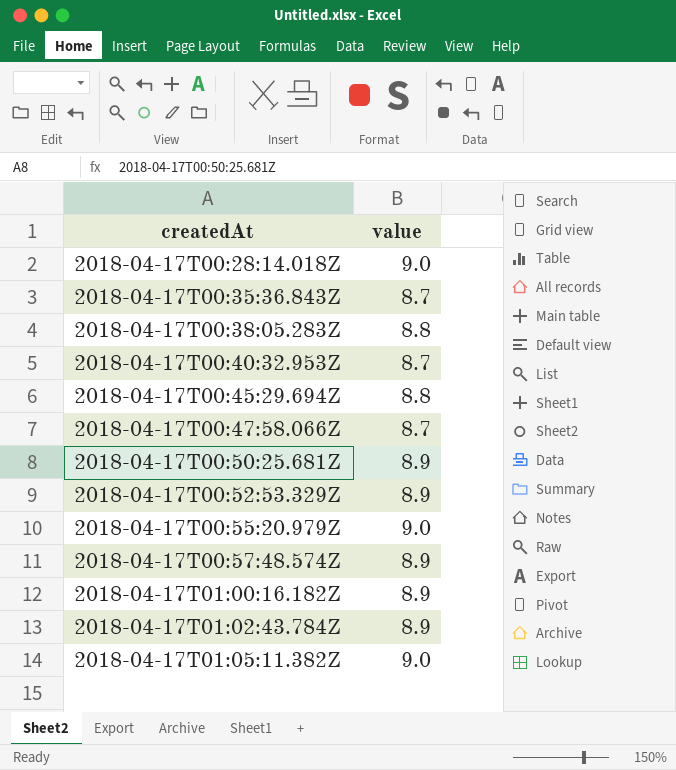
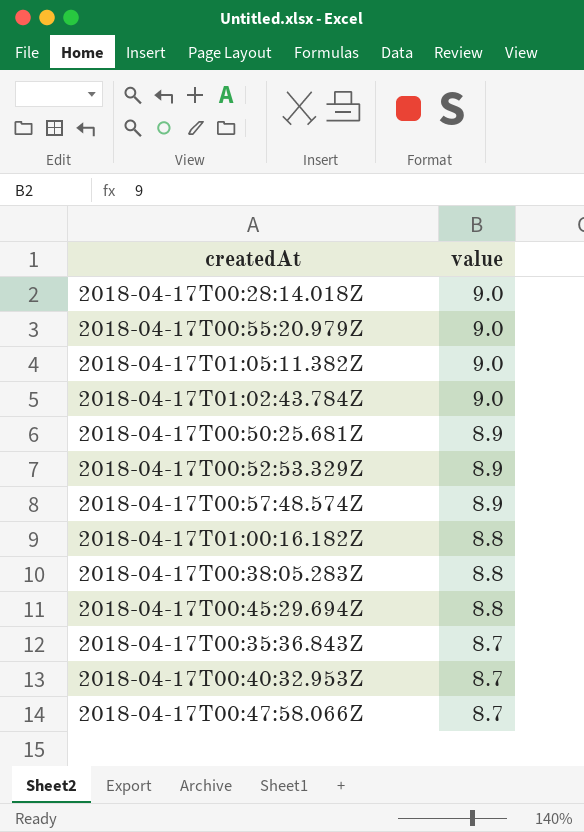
row order: createdAt ascending -> value descending
2018-04-17T01:02:43.784Z | value: 8.9 -> 9.0
2018-04-17T01:00:16.182Z | value: 8.9 -> 8.8

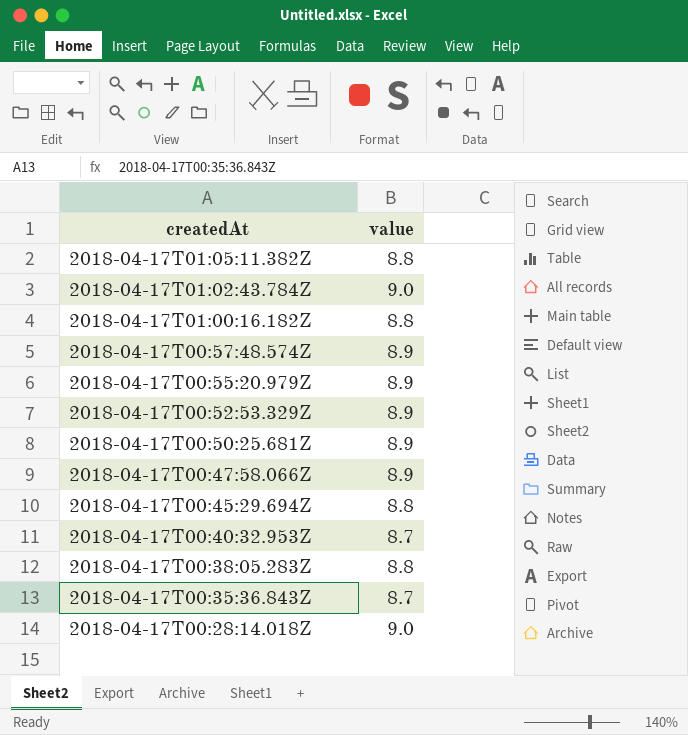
row order: value descending -> createdAt descending
2018-04-17T01:05:11.382Z | value: 9.0 -> 8.8
2018-04-17T00:55:20.979Z | value: 9.0 -> 8.9
2018-04-17T00:47:58.066Z | value: 8.7 -> 8.9

